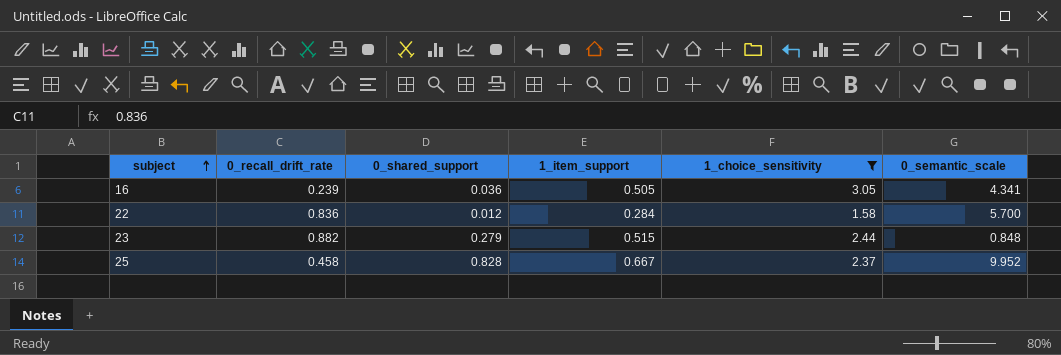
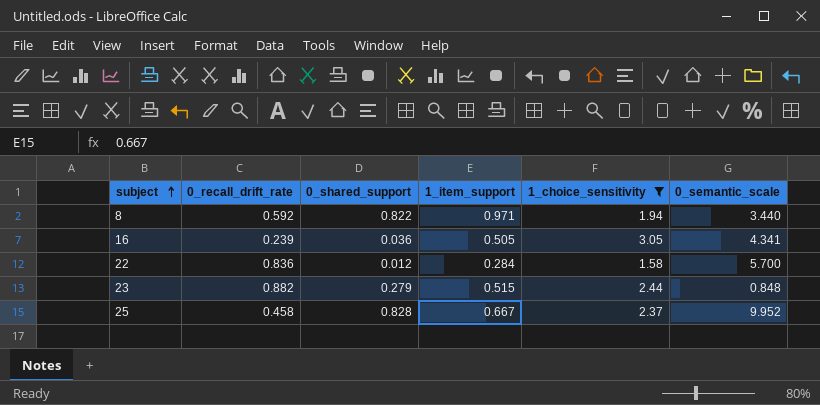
row 8: none -> 0.592 | 0.822 | 0.971 | 1.94 | 3.440

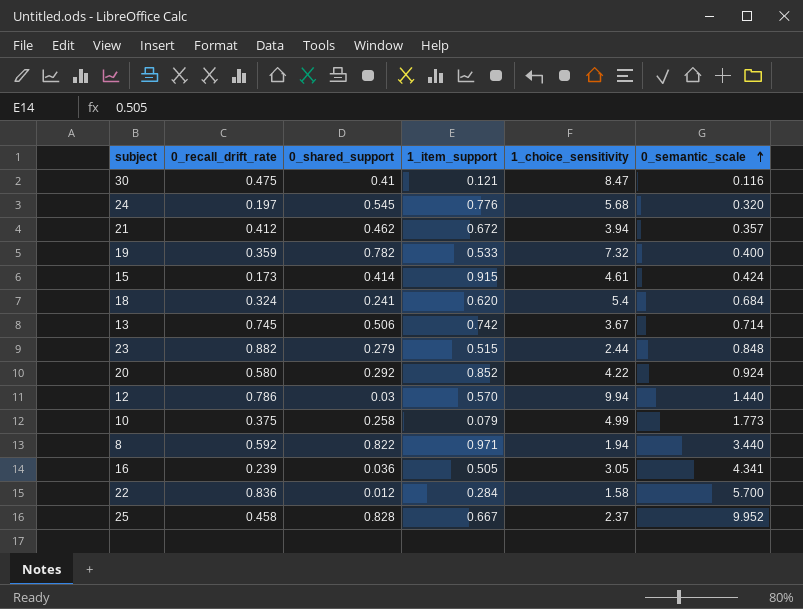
filter: 1_choice_sensitivity <= 3.05 -> none
row order: subject ascending -> 0_semantic_scale ascending

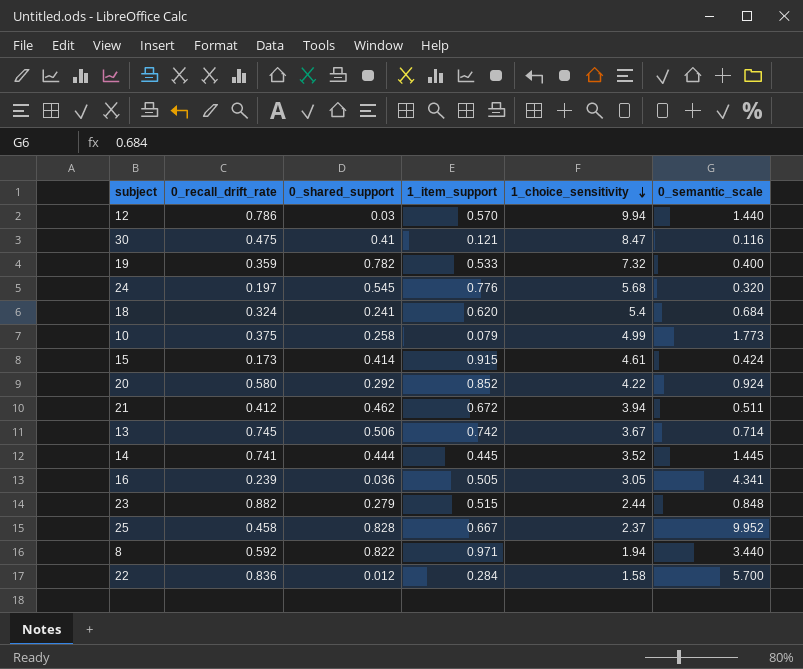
row order: 0_semantic_scale ascending -> 1_choice_sensitivity descending
21 | 0_semantic_scale: 0.357 -> 0.511
row 14: none -> 0.741 | 0.444 | 0.445 | 3.52 | 1.445

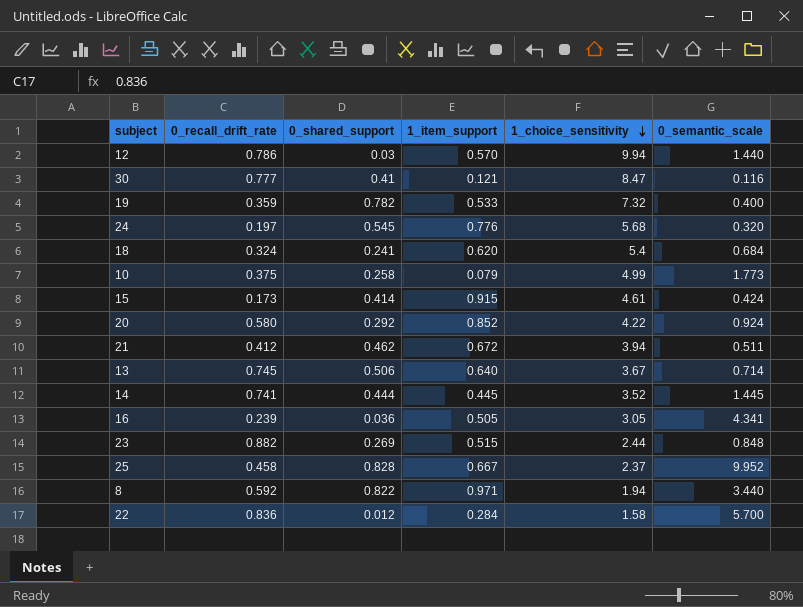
30 | 0_recall_drift_rate: 0.475 -> 0.777
13 | 1_item_support: 0.742 -> 0.640
23 | 0_shared_support: 0.279 -> 0.269

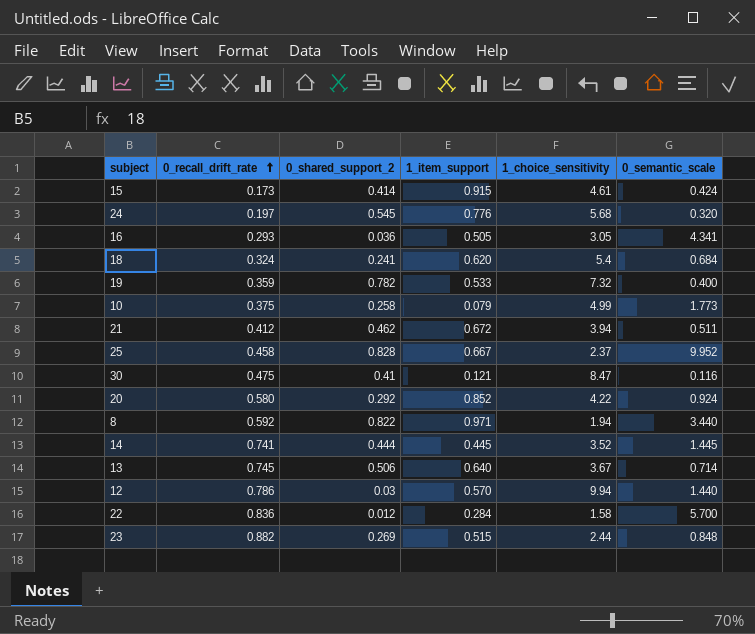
row order: 1_choice_sensitivity descending -> 0_recall_drift_rate ascending
column name: 0_shared_support -> 0_shared_support_2
16 | 0_recall_drift_rate: 0.239 -> 0.293
30 | 0_recall_drift_rate: 0.777 -> 0.475

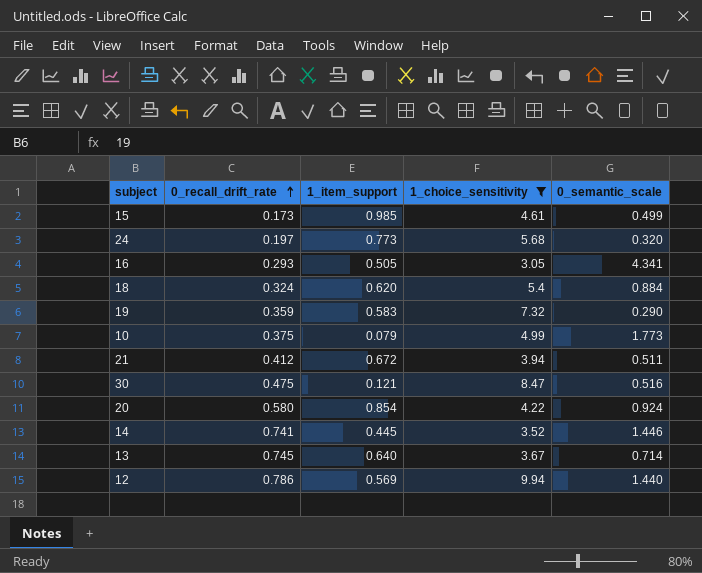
filter: none -> 1_choice_sensitivity >= 3.05
column 0_shared_support_2 | position: 3 -> none
15 | 1_item_support: 0.915 -> 0.985
15 | 0_semantic_scale: 0.424 -> 0.499
24 | 1_item_support: 0.776 -> 0.773
18 | 0_semantic_scale: 0.684 -> 0.884
19 | 1_item_support: 0.533 -> 0.583
19 | 0_semantic_scale: 0.400 -> 0.290
30 | 0_semantic_scale: 0.116 -> 0.516
20 | 1_item_support: 0.852 -> 0.854
14 | 0_semantic_scale: 1.445 -> 1.446
12 | 1_item_support: 0.570 -> 0.569

